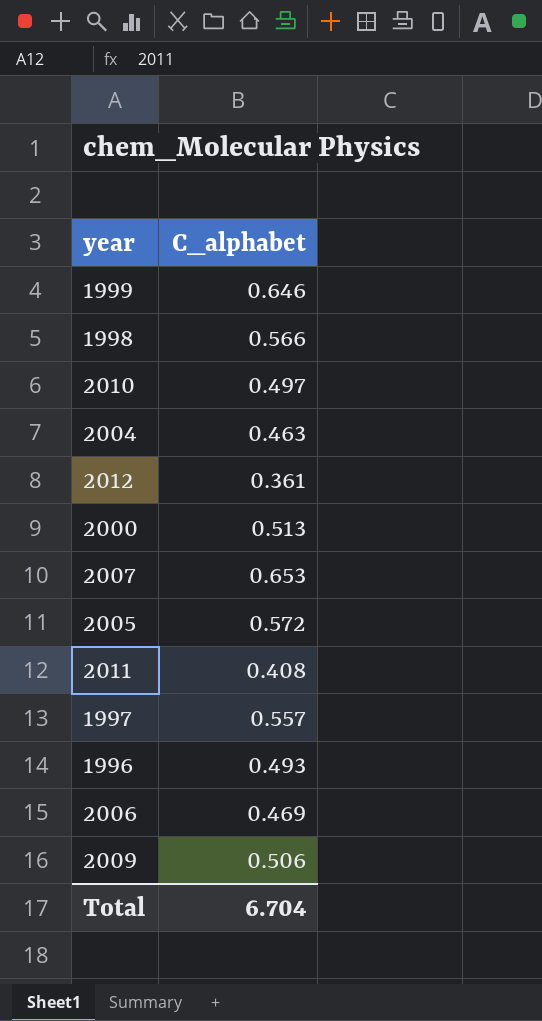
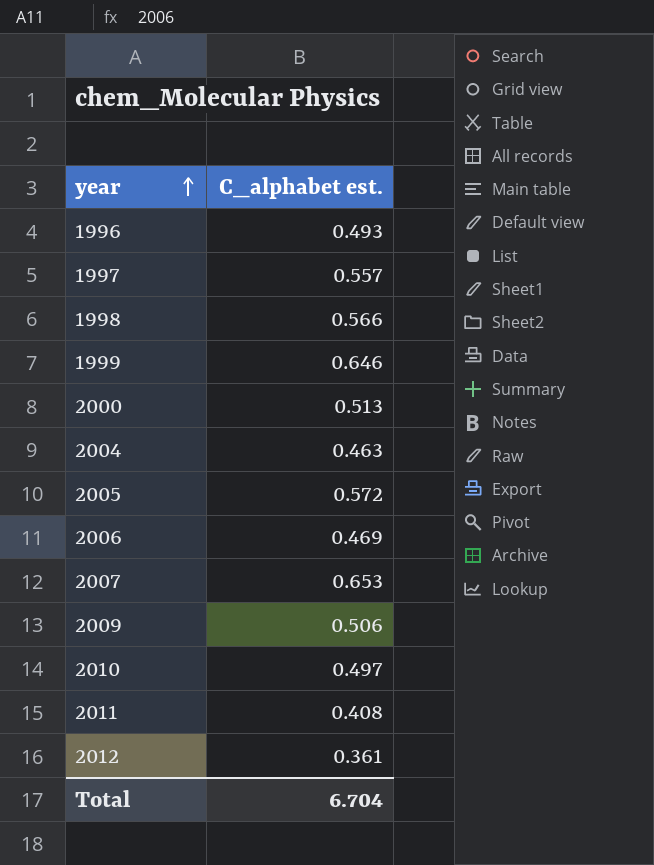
row order: none -> year ascending
column name: C_alphabet -> C_alphabet est.

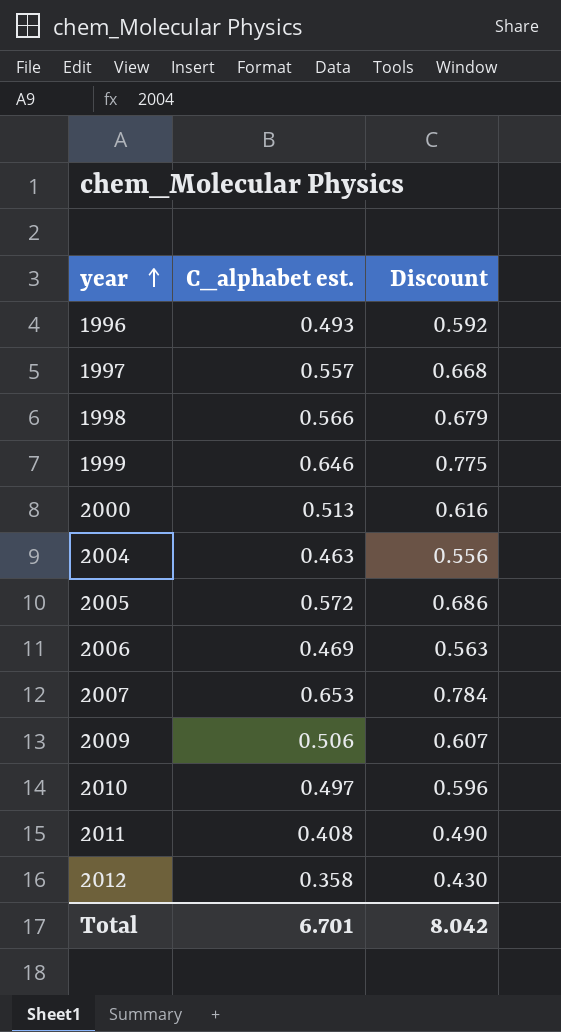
column Discount | formula: none -> [C_alphabet est.] * 1.2
2012 | C_alphabet est.: 0.361 -> 0.358
Total | C_alphabet est.: 6.704 -> 6.701

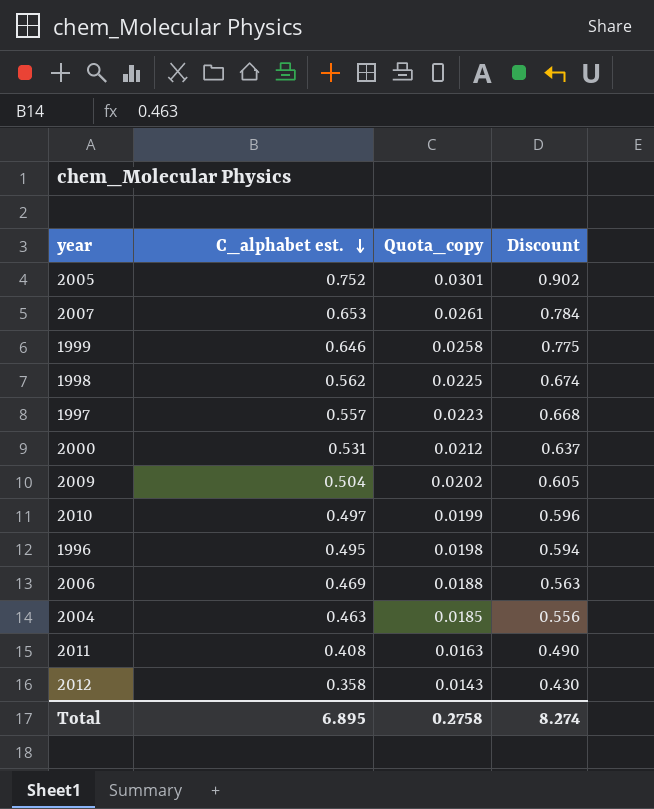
row order: year ascending -> C_alphabet est. descending
column Quota_copy | formula: none -> [C_alphabet est.] * 0.04
2005 | C_alphabet est.: 0.572 -> 0.752
2005 | Discount: 0.686 -> 0.902
1998 | C_alphabet est.: 0.566 -> 0.562
1998 | Discount: 0.679 -> 0.674
2000 | C_alphabet est.: 0.513 -> 0.531
2000 | Discount: 0.616 -> 0.637
2009 | C_alphabet est.: 0.506 -> 0.504
2009 | Discount: 0.607 -> 0.605
1996 | C_alphabet est.: 0.493 -> 0.495
1996 | Discount: 0.592 -> 0.594
Total | C_alphabet est.: 6.701 -> 6.895
Total | Discount: 8.042 -> 8.274

